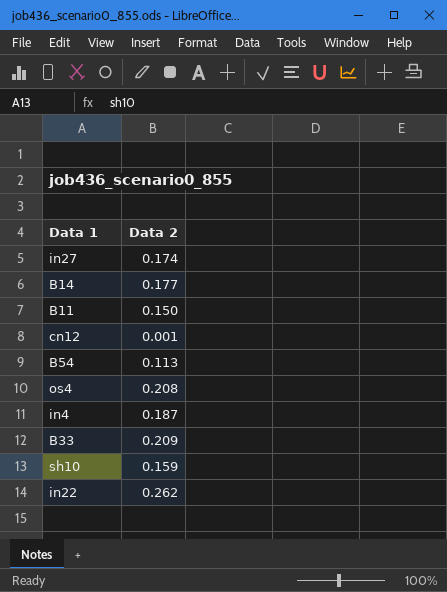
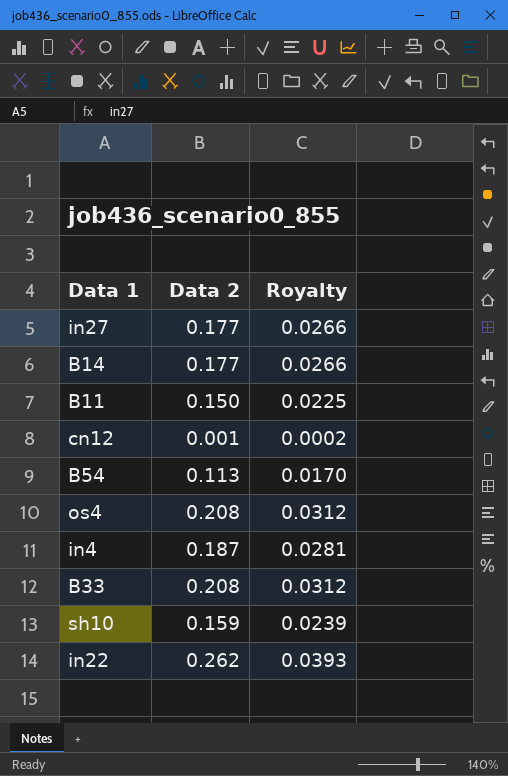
column Royalty | formula: none -> [Data 2] * 0.15
in27 | Data 2: 0.174 -> 0.177
B33 | Data 2: 0.209 -> 0.208

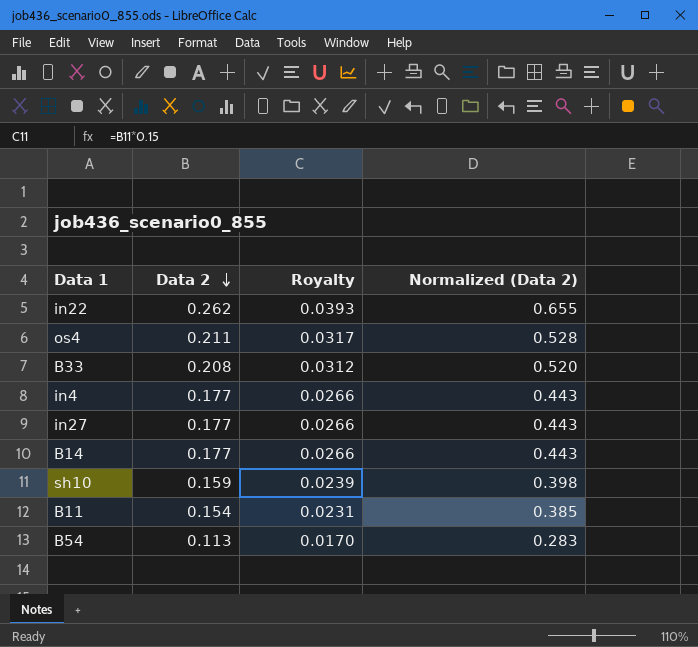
row order: none -> Data 2 descending
column Normalized (Data 2) | formula: none -> [Data 2] * 2.5
row cn12: 0.001 | 0.0002 -> none
os4 | Data 2: 0.208 -> 0.211
os4 | Royalty: 0.0312 -> 0.0317
in4 | Data 2: 0.187 -> 0.177
in4 | Royalty: 0.0281 -> 0.0266
B11 | Data 2: 0.150 -> 0.154
B11 | Royalty: 0.0225 -> 0.0231

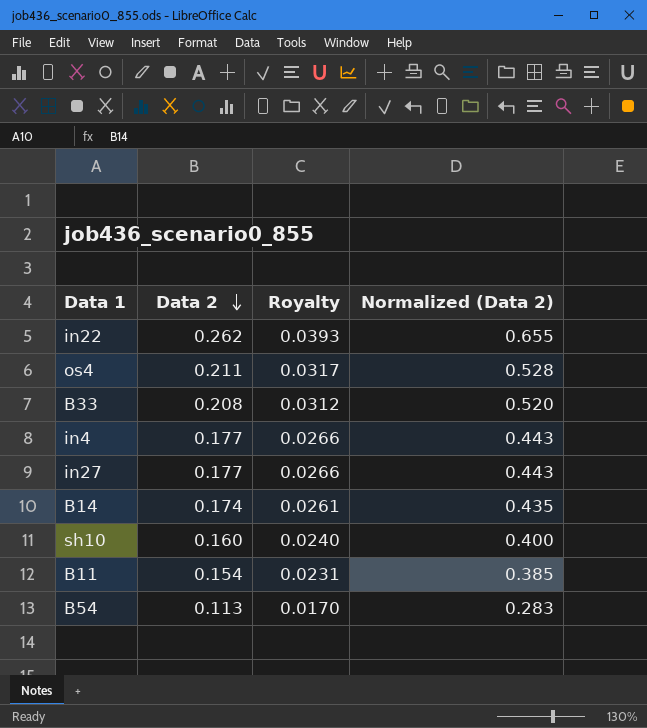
B14 | Data 2: 0.177 -> 0.174
B14 | Royalty: 0.0266 -> 0.0261
B14 | Normalized (Data 2): 0.443 -> 0.435
sh10 | Data 2: 0.159 -> 0.160
sh10 | Royalty: 0.0239 -> 0.0240
sh10 | Normalized (Data 2): 0.398 -> 0.400

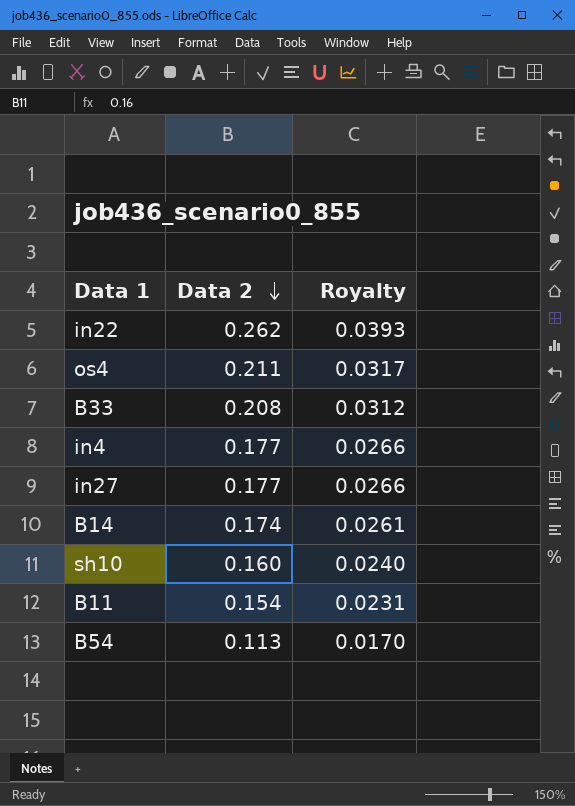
column Normalized (Data 2) | formula: [Data 2] * 2.5 -> none

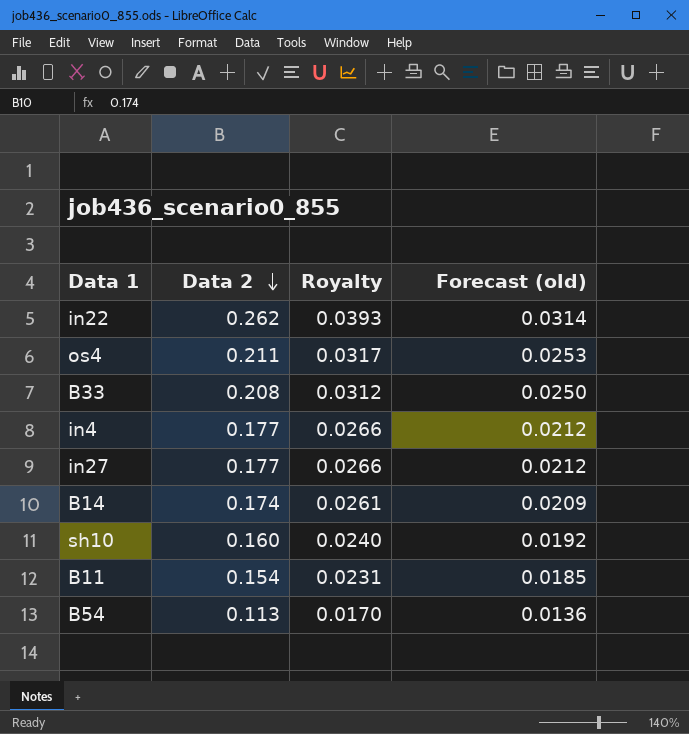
column Forecast (old) | formula: none -> [Data 2] * 0.12

